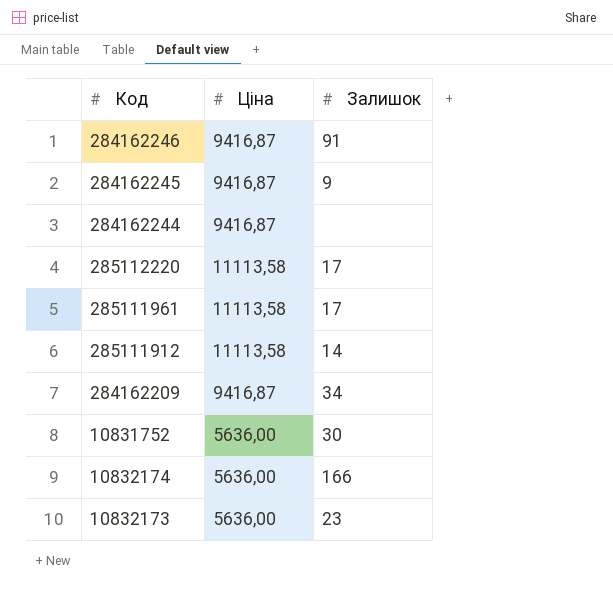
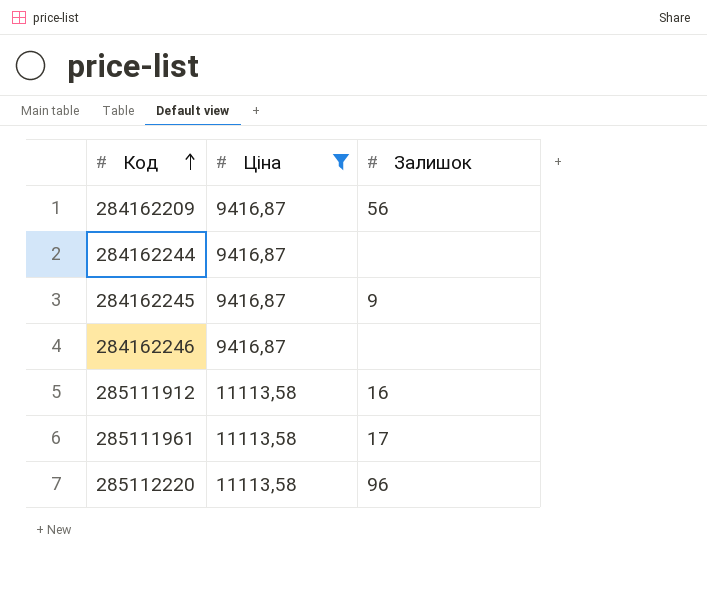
filter: none -> Ціна != 5636,00
row order: none -> Код ascending
284162209 | Залишок: 34 -> 56
284162246 | Залишок: 91 -> none
285111912 | Залишок: 14 -> 16
285112220 | Залишок: 17 -> 96

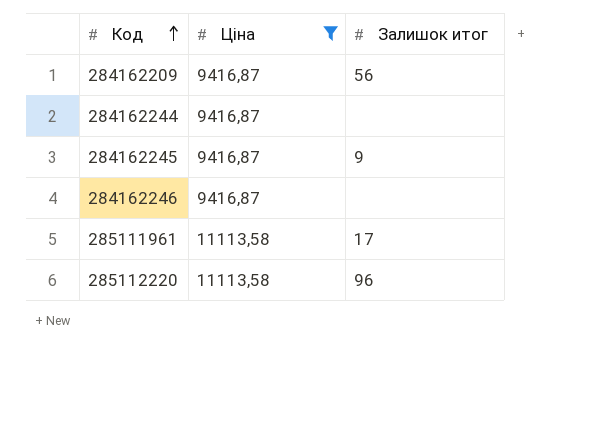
column name: Залишок -> Залишок итог
row 285111912: 11113,58 | 16 -> none

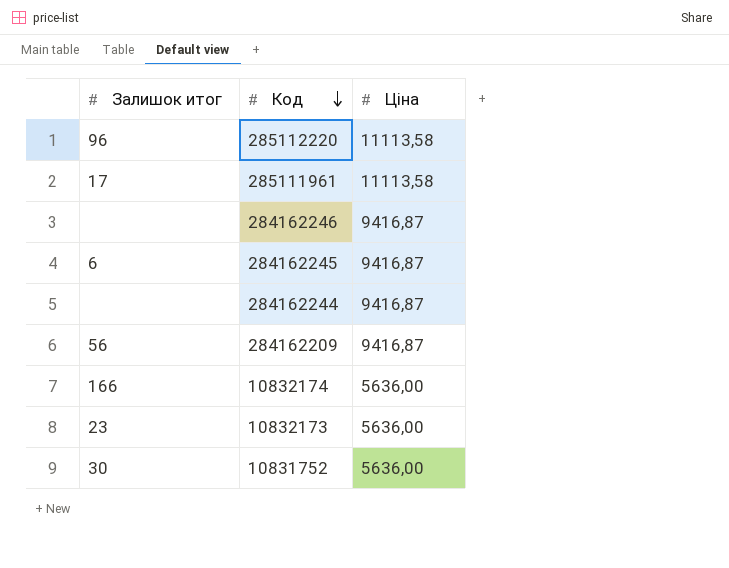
filter: Ціна != 5636,00 -> none
row order: Код ascending -> Код descending
column Залишок итог | position: 3 -> 1
284162245 | Залишок итог: 9 -> 6

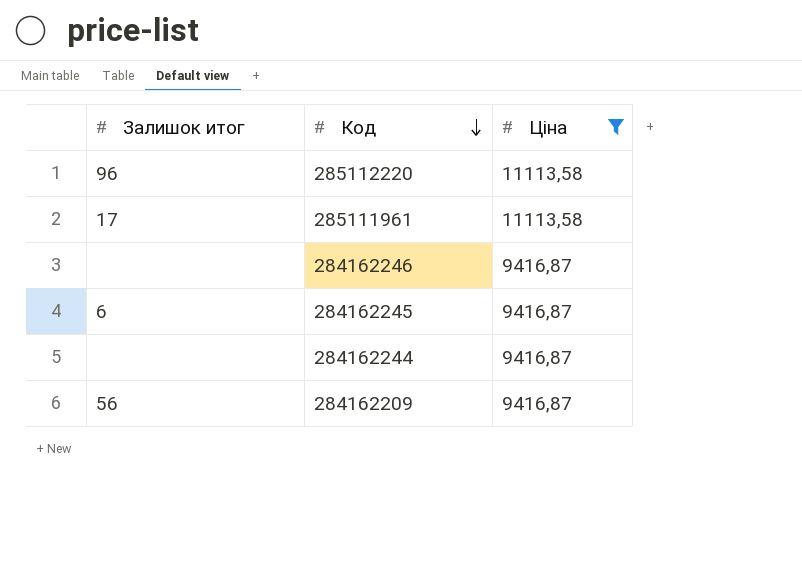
filter: none -> Ціна != 5636,00

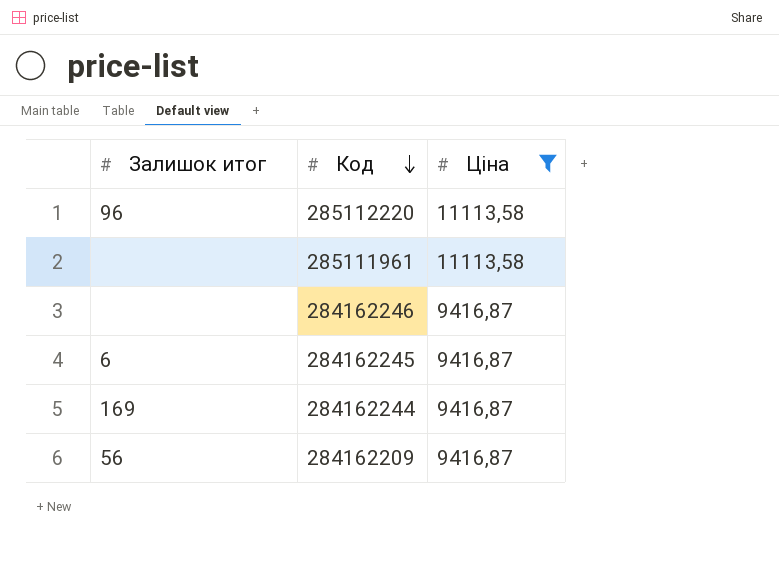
285111961 | Залишок итог: 17 -> none
284162244 | Залишок итог: none -> 169

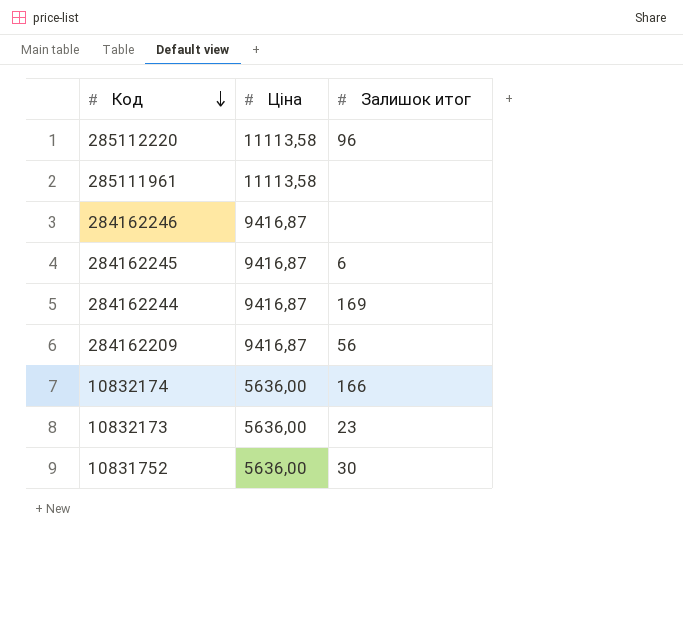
filter: Ціна != 5636,00 -> none
column Залишок итог | position: 1 -> 3

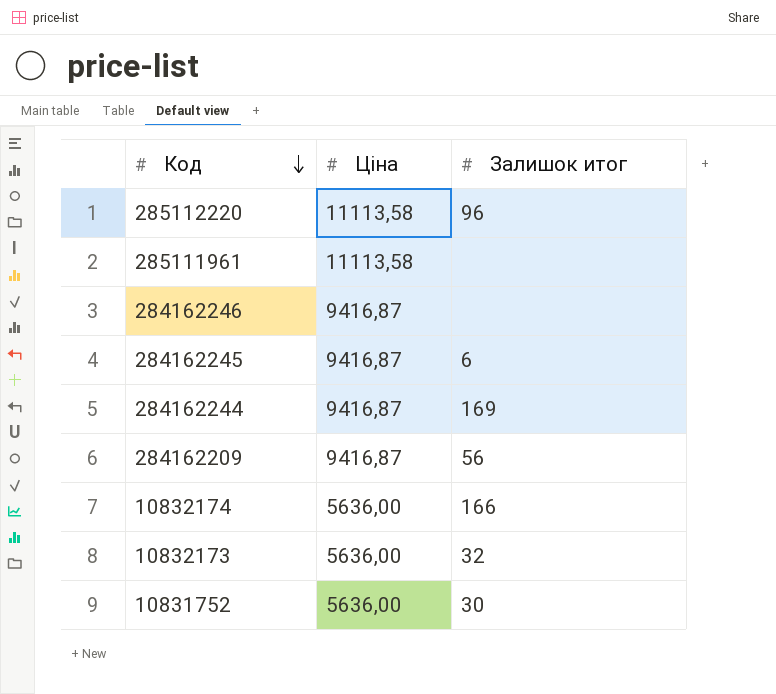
10832173 | Залишок итог: 23 -> 32

